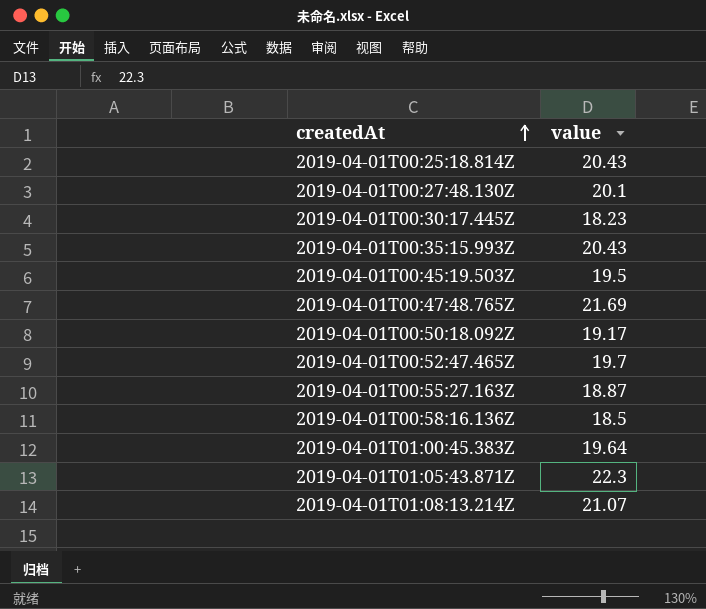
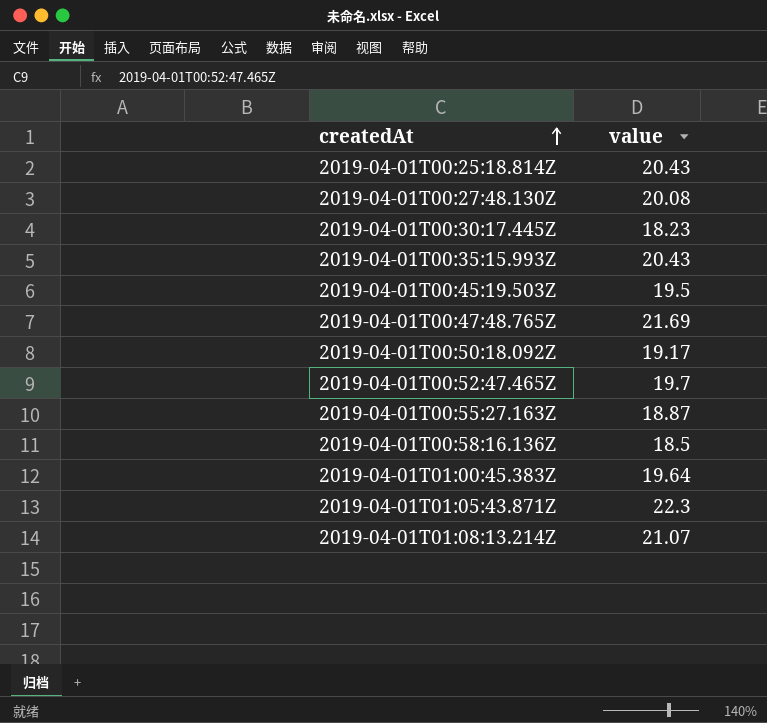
2019-04-01T00:27:48.130Z | value: 20.1 -> 20.08

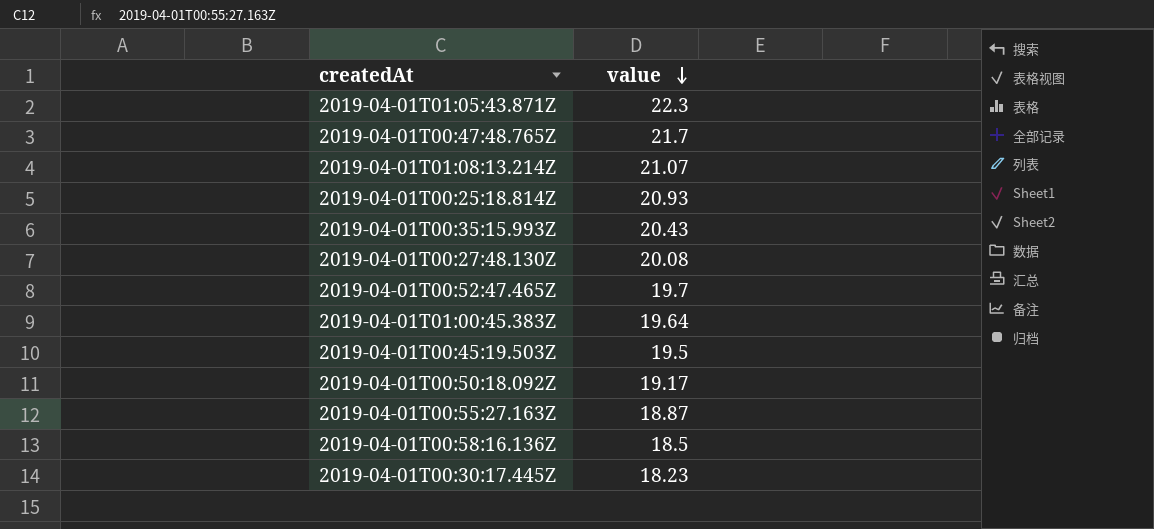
row order: createdAt ascending -> value descending
2019-04-01T00:47:48.765Z | value: 21.69 -> 21.7
2019-04-01T00:25:18.814Z | value: 20.43 -> 20.93

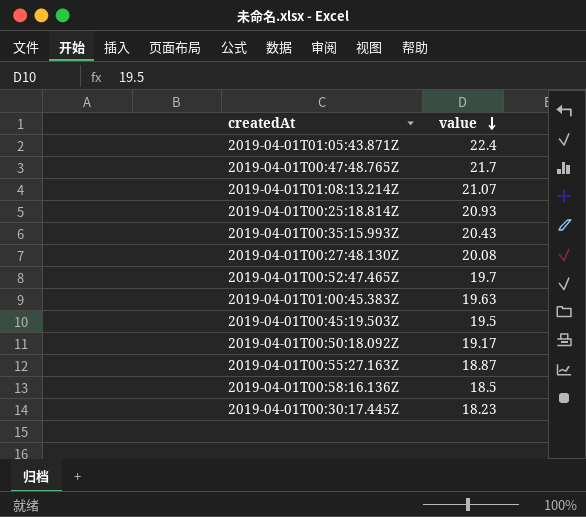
2019-04-01T01:05:43.871Z | value: 22.3 -> 22.4
2019-04-01T01:00:45.383Z | value: 19.64 -> 19.63

